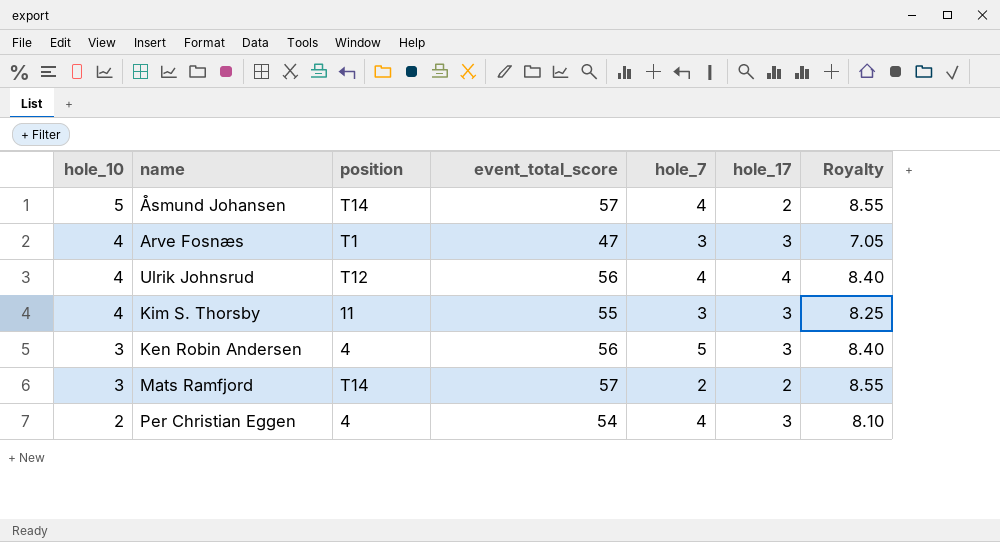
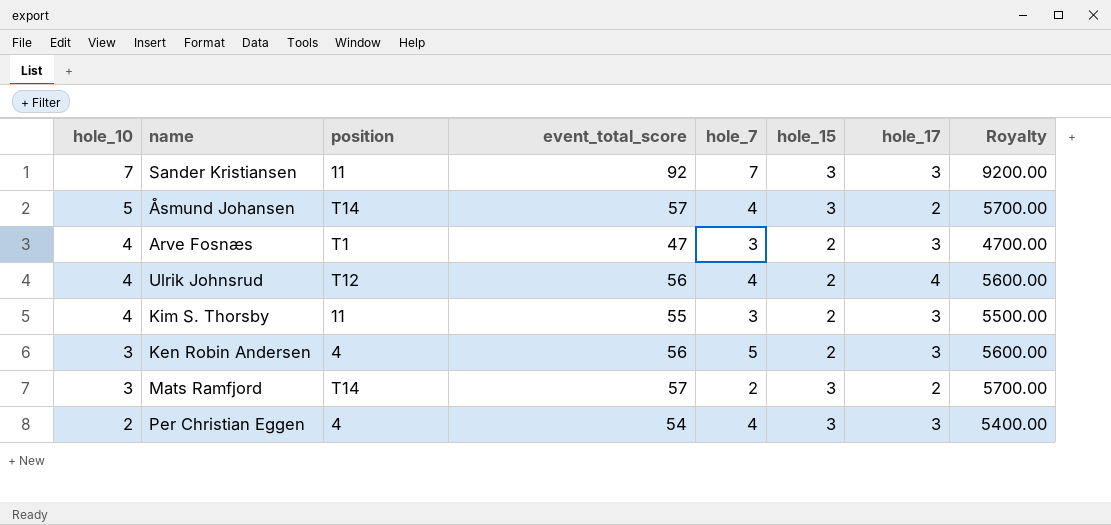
column hole_15 | position: none -> 6
column Royalty | formula: [event_total_score] * 0.15 -> [event_total_score] * 100
row Sander Kristiansen: none -> 7 | 11 | 92 | 7 | 3 | 3 | 9200.00

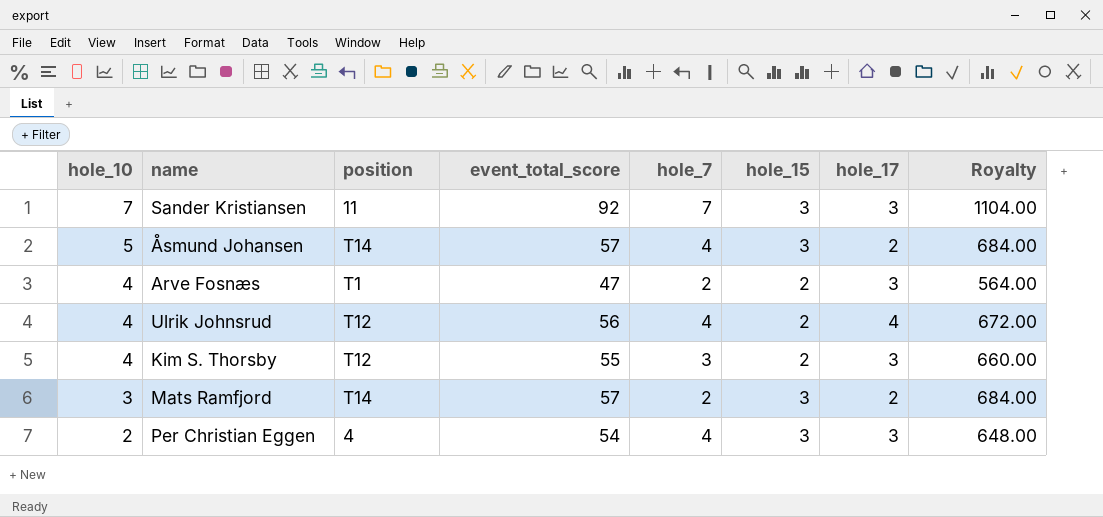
column Royalty | formula: [event_total_score] * 100 -> [event_total_score] * 12
row Ken Robin Andersen: 3 | 4 | 56 | 5 | 2 | 3 | 5600.00 -> none
Arve Fosnæs | hole_7: 3 -> 2
Kim S. Thorsby | position: 11 -> T12

